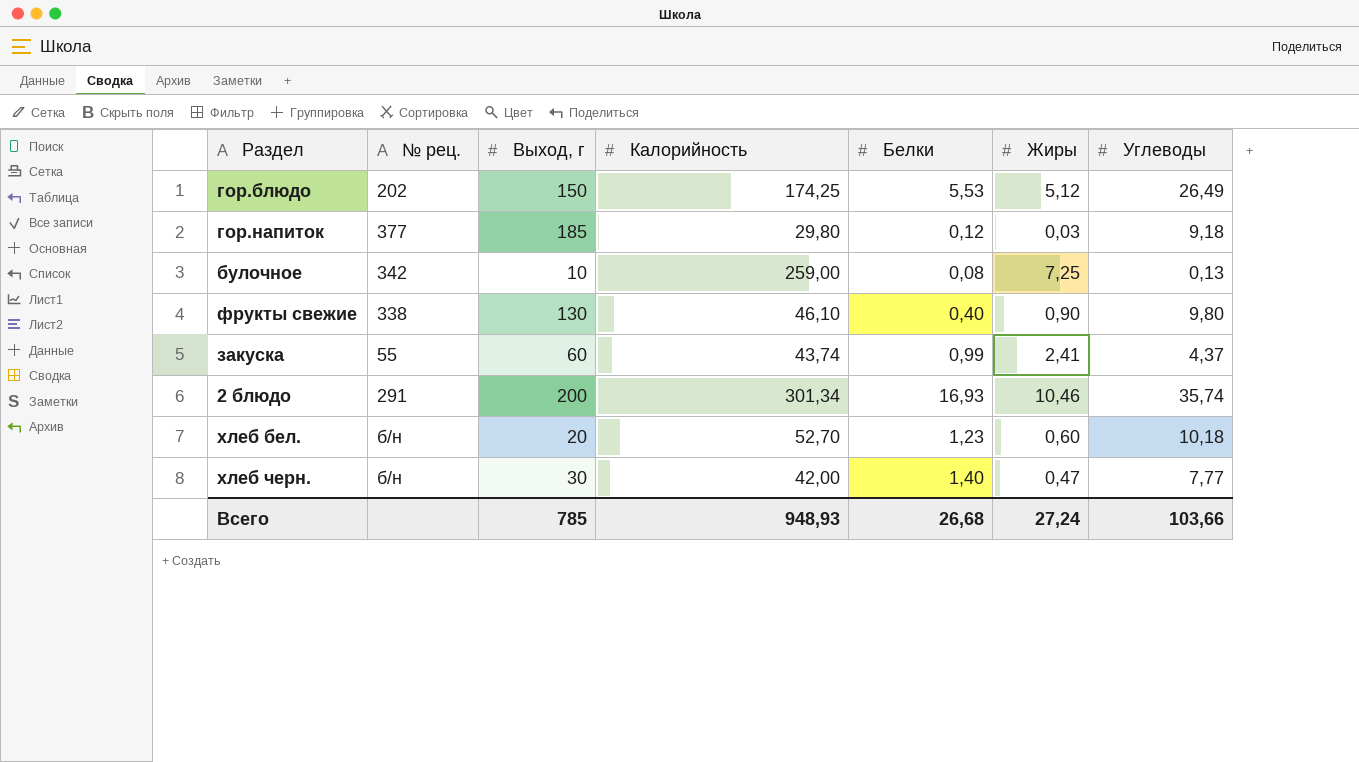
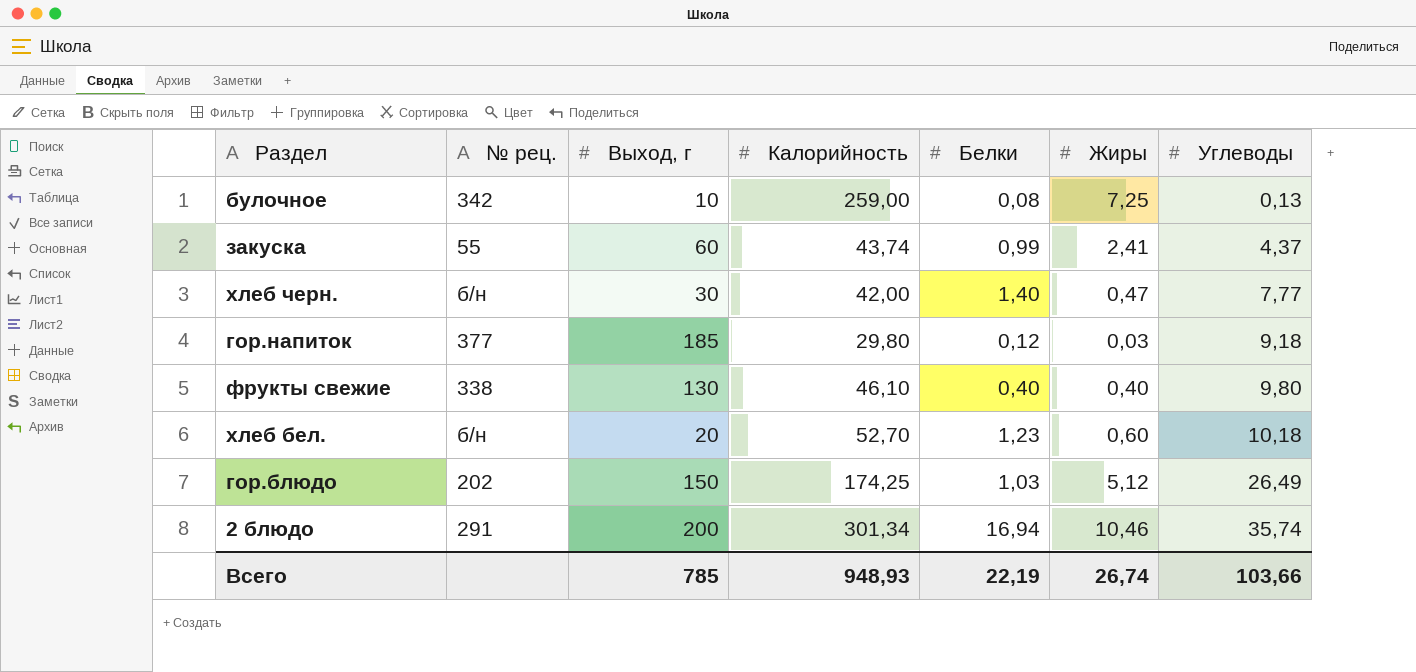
row order: none -> Углеводы ascending
фрукты свежие | Жиры: 0,90 -> 0,40
гор.блюдо | Белки: 5,53 -> 1,03
2 блюдо | Белки: 16,93 -> 16,94
Всего | Белки: 26,68 -> 22,19
Всего | Жиры: 27,24 -> 26,74

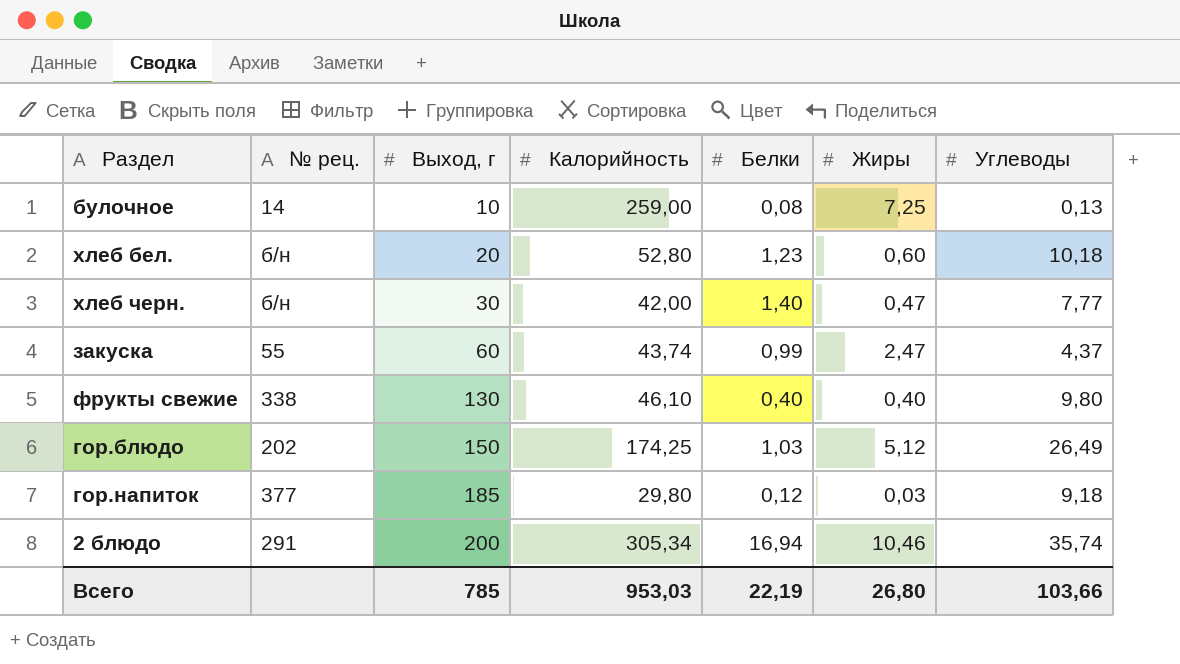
row order: Углеводы ascending -> Выход, г ascending
булочное | № рец.: 342 -> 14
хлеб бел. | Калорийность: 52,70 -> 52,80
закуска | Жиры: 2,41 -> 2,47
2 блюдо | Калорийность: 301,34 -> 305,34
Всего | Калорийность: 948,93 -> 953,03
Всего | Жиры: 26,74 -> 26,80

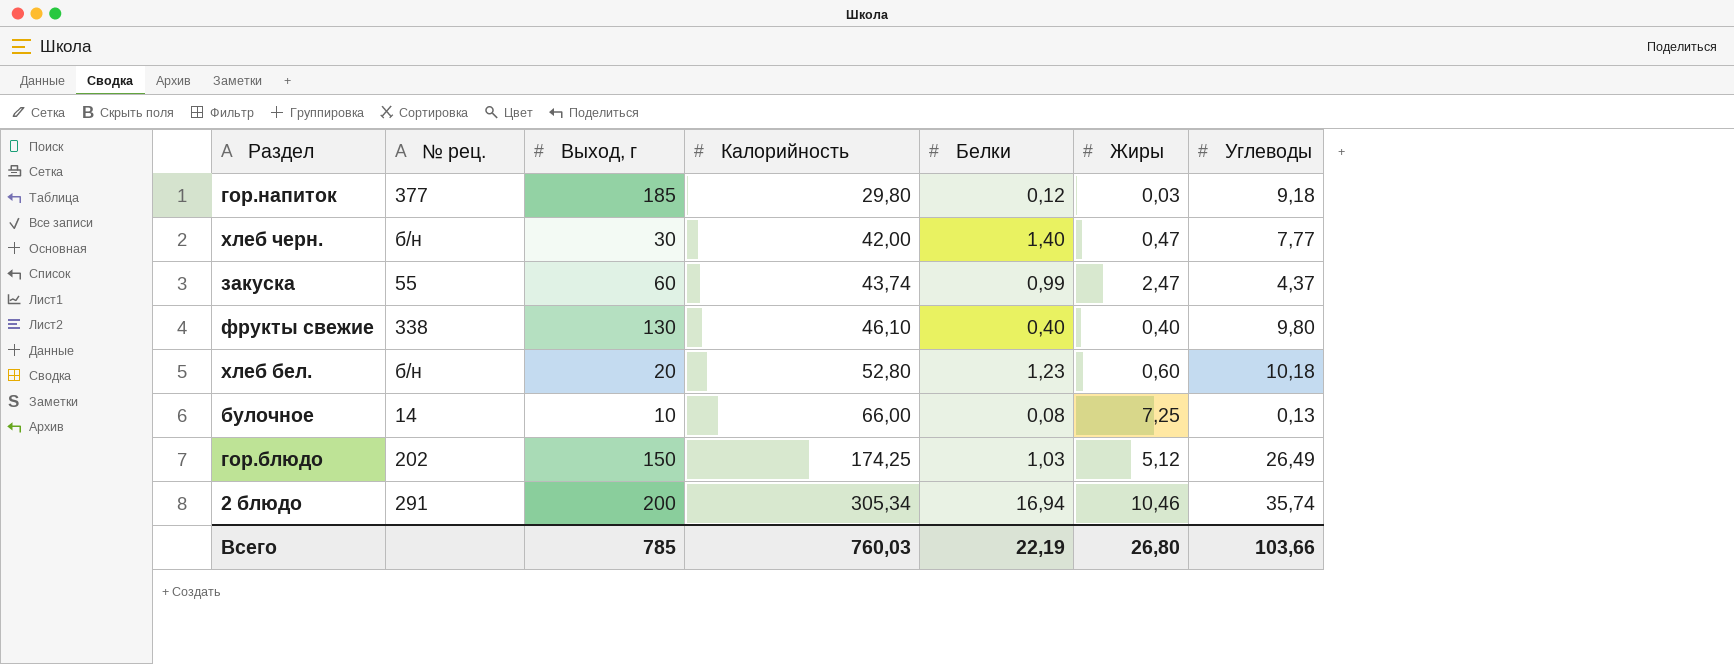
row order: Выход, г ascending -> Калорийность ascending
булочное | Калорийность: 259,00 -> 66,00
Всего | Калорийность: 953,03 -> 760,03

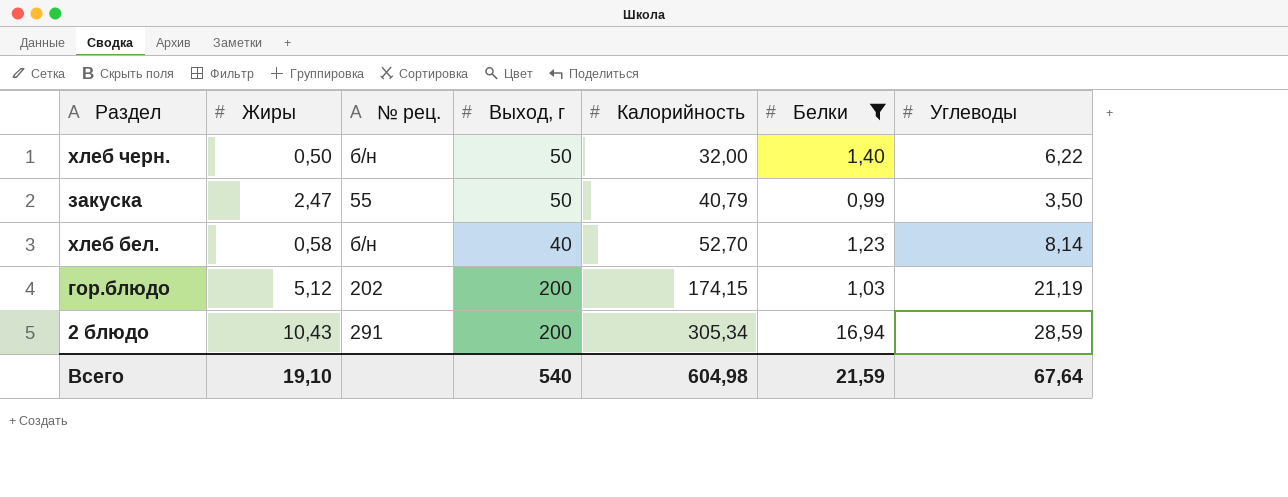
filter: none -> Белки >= 0,99
column Жиры | position: 6 -> 2
хлеб черн. | Жиры: 0,47 -> 0,50
хлеб черн. | Выход, г: 30 -> 50
хлеб черн. | Калорийность: 42,00 -> 32,00
хлеб черн. | Углеводы: 7,77 -> 6,22
закуска | Выход, г: 60 -> 50
закуска | Калорийность: 43,74 -> 40,79
закуска | Углеводы: 4,37 -> 3,50
хлеб бел. | Жиры: 0,60 -> 0,58
хлеб бел. | Выход, г: 20 -> 40
хлеб бел. | Калорийность: 52,80 -> 52,70
хлеб бел. | Углеводы: 10,18 -> 8,14
гор.блюдо | Выход, г: 150 -> 200
гор.блюдо | Калорийность: 174,25 -> 174,15
гор.блюдо | Углеводы: 26,49 -> 21,19
2 блюдо | Жиры: 10,46 -> 10,43
2 блюдо | Углеводы: 35,74 -> 28,59
Всего | Жиры: 26,80 -> 19,10
Всего | Выход, г: 785 -> 540
Всего | Калорийность: 760,03 -> 604,98
Всего | Белки: 22,19 -> 21,59
Всего | Углеводы: 103,66 -> 67,64

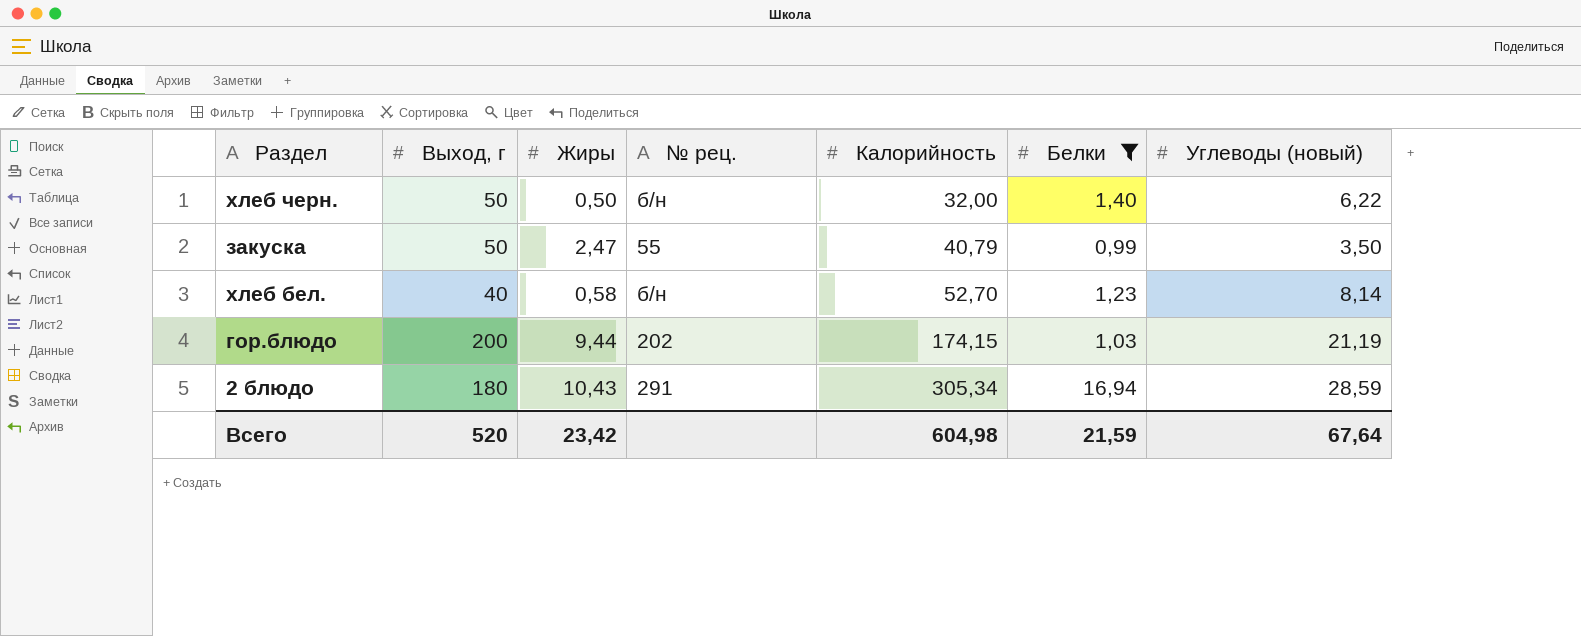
column Выход, г | position: 4 -> 2
column name: Углеводы -> Углеводы (новый)
гор.блюдо | Жиры: 5,12 -> 9,44
2 блюдо | Выход, г: 200 -> 180
Всего | Выход, г: 540 -> 520
Всего | Жиры: 19,10 -> 23,42

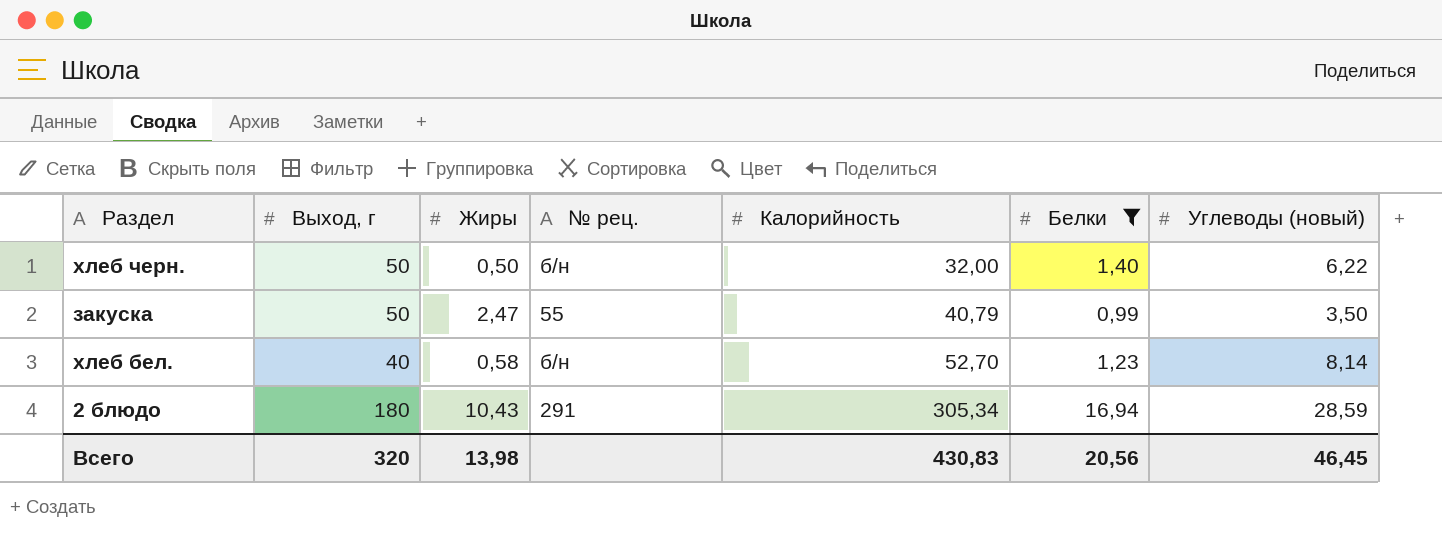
row гор.блюдо: 200 | 9,44 | 202 | 174,15 | 1,03 | 21,19 -> none
Всего | Выход, г: 520 -> 320
Всего | Жиры: 23,42 -> 13,98
Всего | Калорийность: 604,98 -> 430,83
Всего | Белки: 21,59 -> 20,56
Всего | Углеводы (новый): 67,64 -> 46,45

